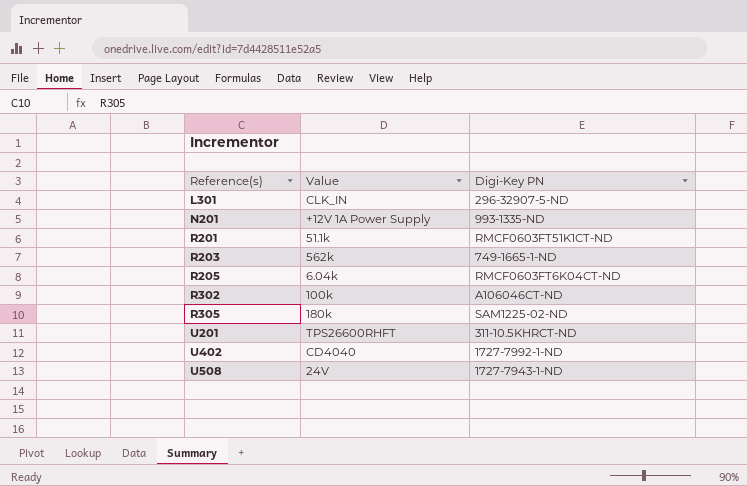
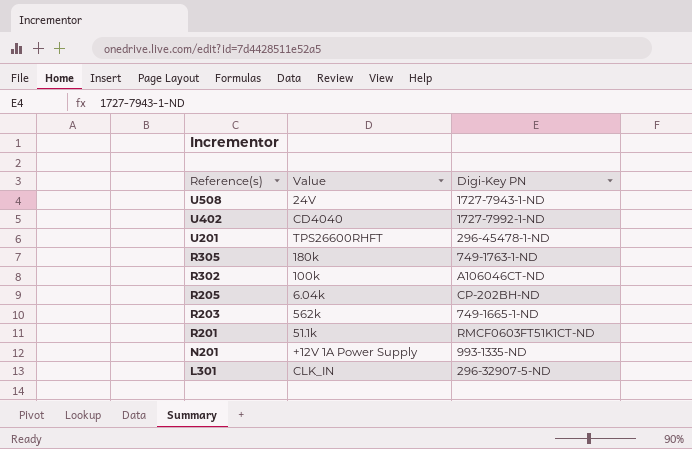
row order: Reference(s) ascending -> Reference(s) descending
U201 | Digi-Key PN: 311-10.5KHRCT-ND -> 296-45478-1-ND
R305 | Digi-Key PN: SAM1225-02-ND -> 749-1763-1-ND
R205 | Digi-Key PN: RMCF0603FT6K04CT-ND -> CP-202BH-ND

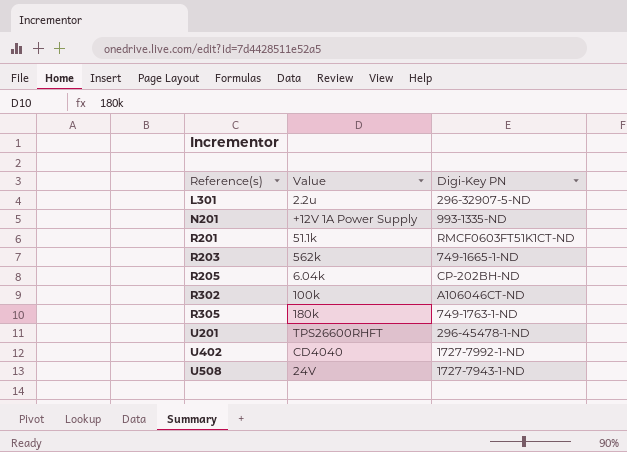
row order: Reference(s) descending -> Reference(s) ascending
L301 | Value: CLK_IN -> 2.2u

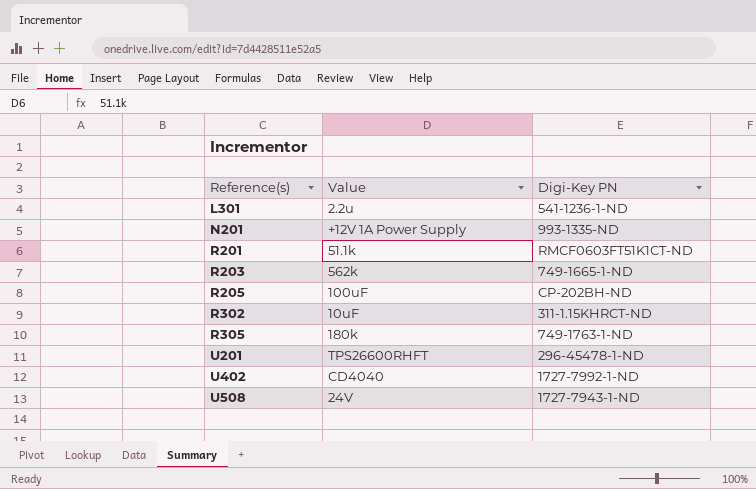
L301 | Digi-Key PN: 296-32907-5-ND -> 541-1236-1-ND
R205 | Value: 6.04k -> 100uF
R302 | Value: 100k -> 10uF
R302 | Digi-Key PN: A106046CT-ND -> 311-1.15KHRCT-ND

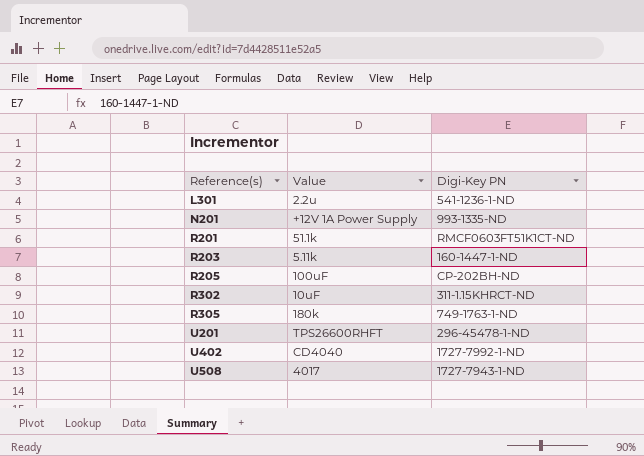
R203 | Value: 562k -> 5.11k
R203 | Digi-Key PN: 749-1665-1-ND -> 160-1447-1-ND
U508 | Value: 24V -> 4017

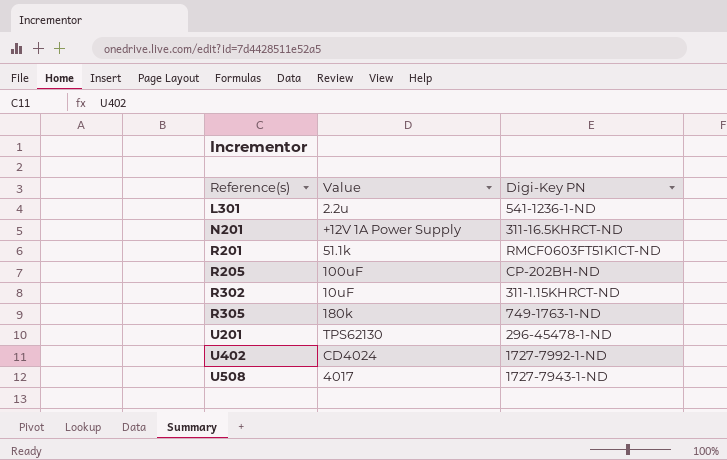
row R203: 5.11k | 160-1447-1-ND -> none
N201 | Digi-Key PN: 993-1335-ND -> 311-16.5KHRCT-ND
U201 | Value: TPS26600RHFT -> TPS62130
U402 | Value: CD4040 -> CD4024

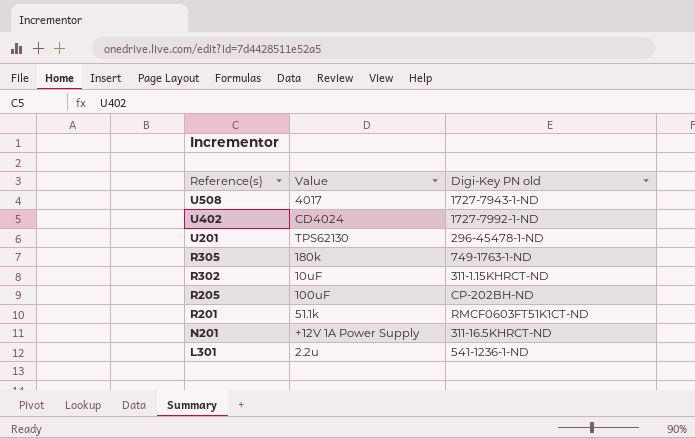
row order: Reference(s) ascending -> Reference(s) descending
column name: Digi-Key PN -> Digi-Key PN old

